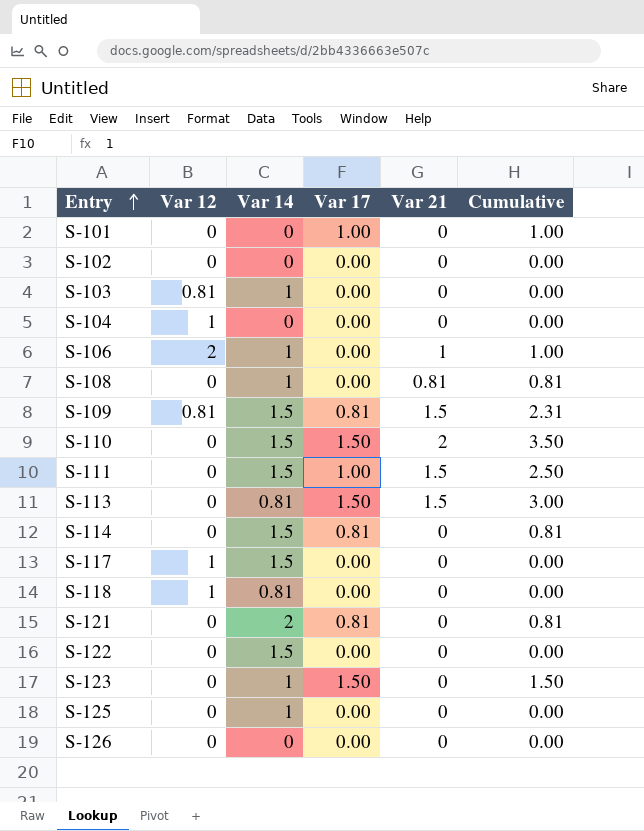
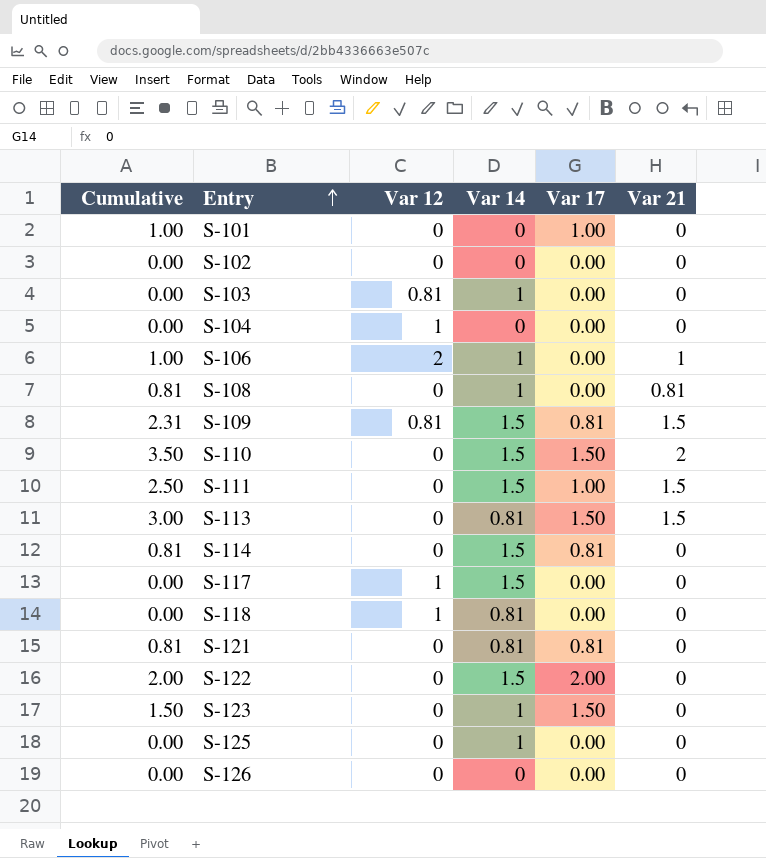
column Cumulative | position: 6 -> 1
S-121 | Var 14: 2 -> 0.81
S-122 | Cumulative: 0.00 -> 2.00
S-122 | Var 17: 0.00 -> 2.00

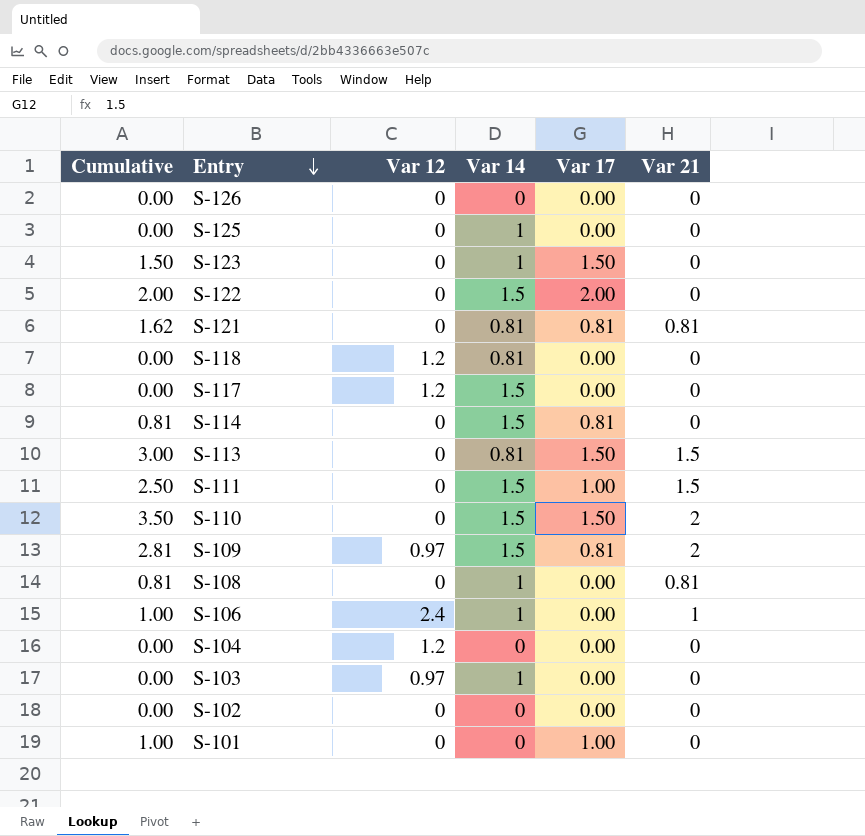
row order: Entry ascending -> Entry descending
S-121 | Cumulative: 0.81 -> 1.62
S-121 | Var 21: 0 -> 0.81
S-118 | Var 12: 1 -> 1.2
S-117 | Var 12: 1 -> 1.2
S-109 | Cumulative: 2.31 -> 2.81
S-109 | Var 12: 0.81 -> 0.97
S-109 | Var 21: 1.5 -> 2
S-106 | Var 12: 2 -> 2.4
S-104 | Var 12: 1 -> 1.2
S-103 | Var 12: 0.81 -> 0.97

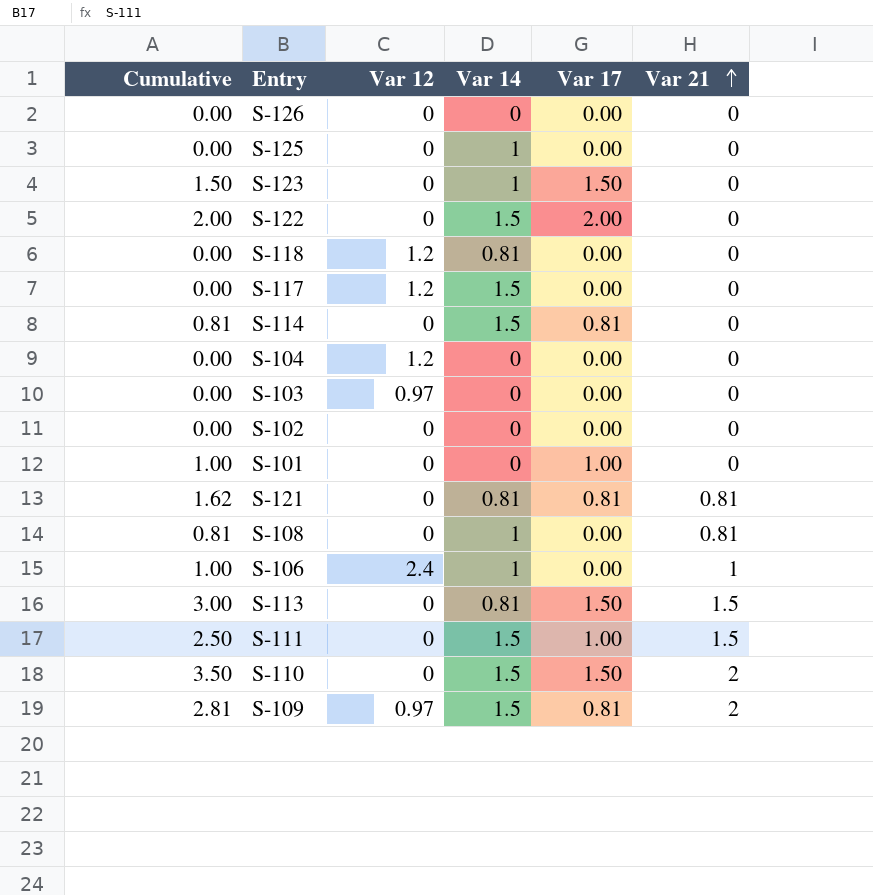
row order: Entry descending -> Var 21 ascending
S-103 | Var 14: 1 -> 0

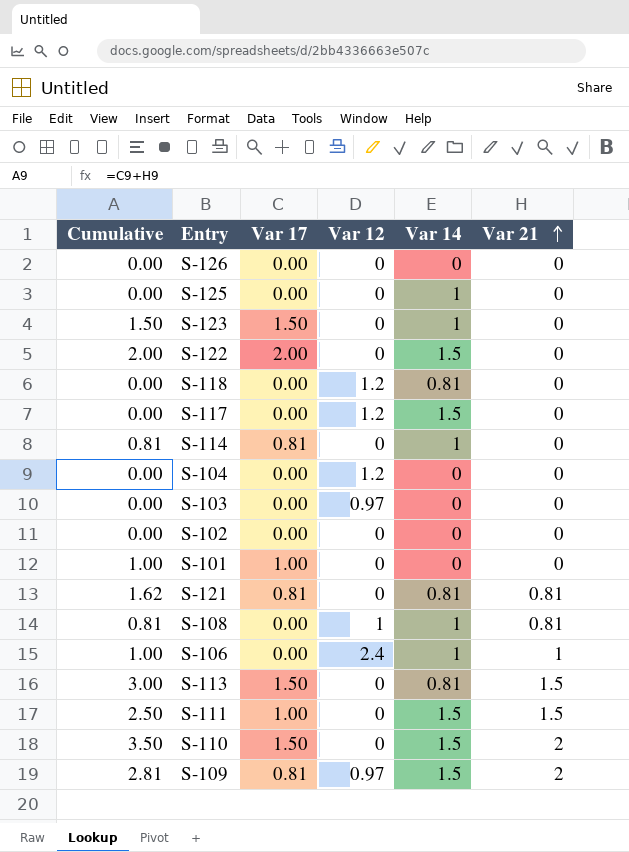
column Var 17 | position: 5 -> 3
S-114 | Var 14: 1.5 -> 1
S-108 | Var 12: 0 -> 1

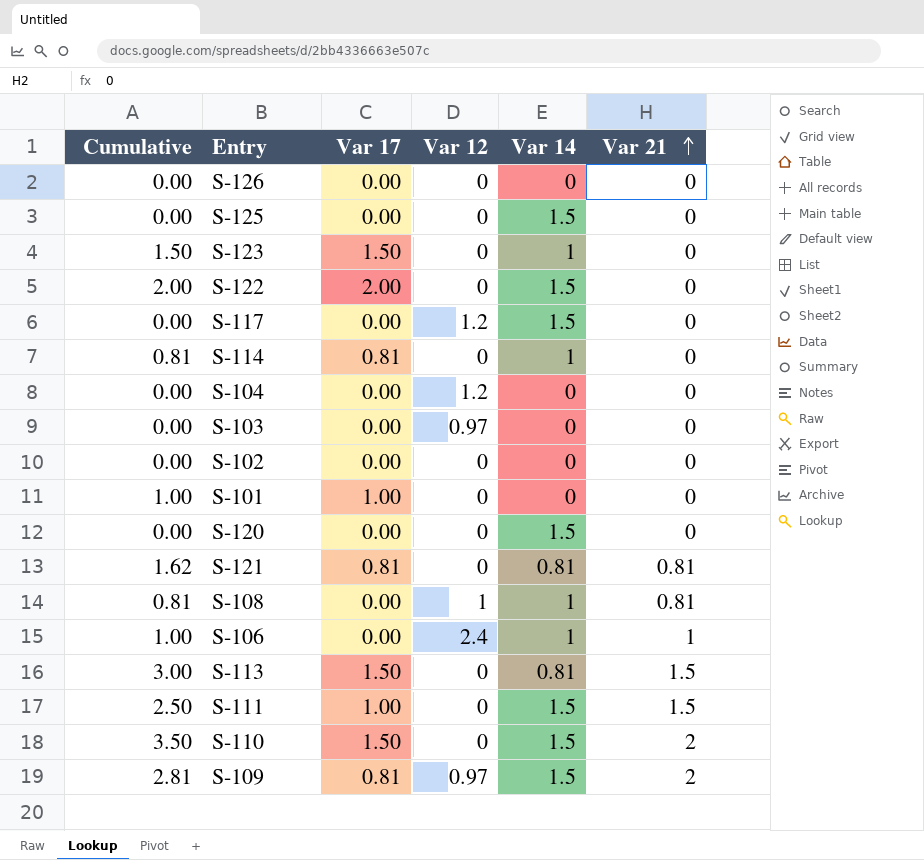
row S-118: 0.00 | 0.00 | 1.2 | 0.81 | 0 -> none
S-125 | Var 14: 1 -> 1.5
row S-120: none -> 0.00 | 0.00 | 0 | 1.5 | 0

